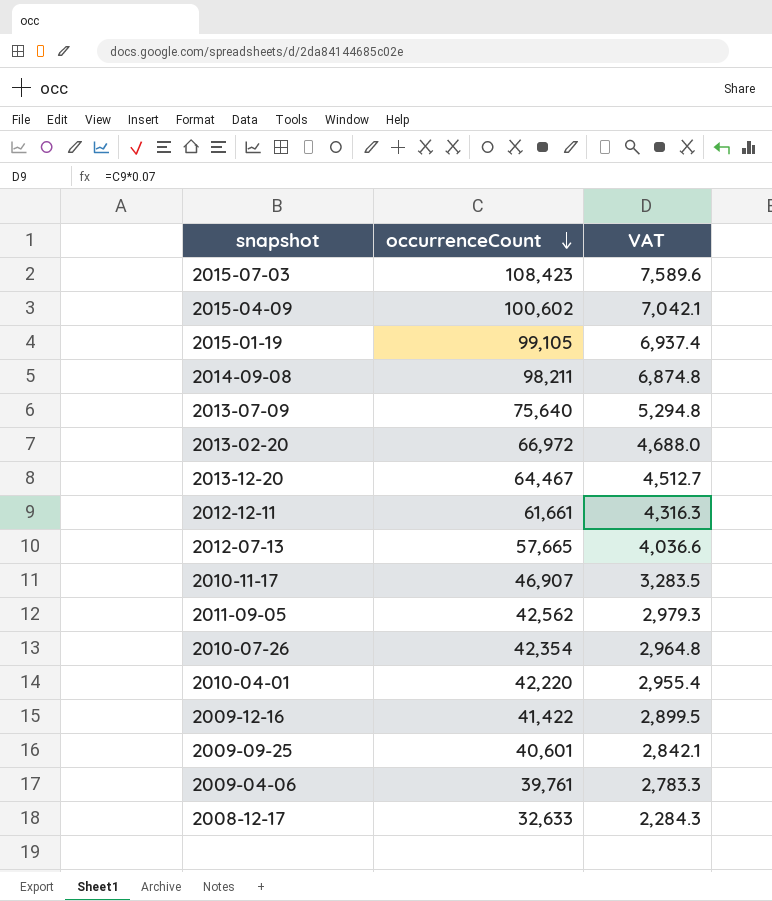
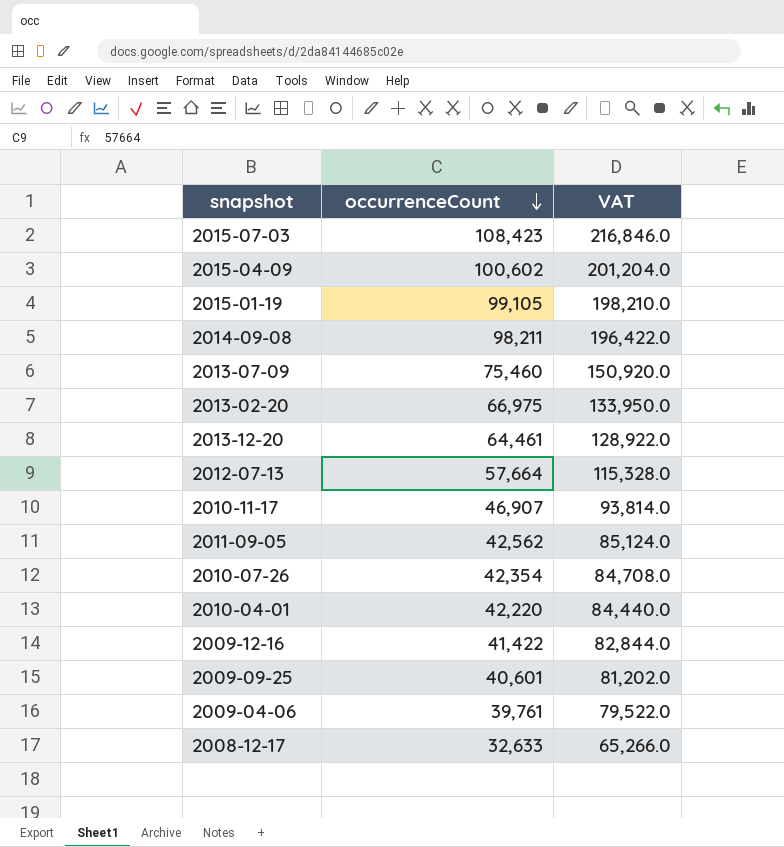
column VAT | formula: [occurrenceCount] * 0.07 -> [occurrenceCount] * 2
row 2012-12-11: 61,661 | 4,316.3 -> none
2013-07-09 | occurrenceCount: 75,640 -> 75,460
2013-02-20 | occurrenceCount: 66,972 -> 66,975
2013-12-20 | occurrenceCount: 64,467 -> 64,461
2012-07-13 | occurrenceCount: 57,665 -> 57,664

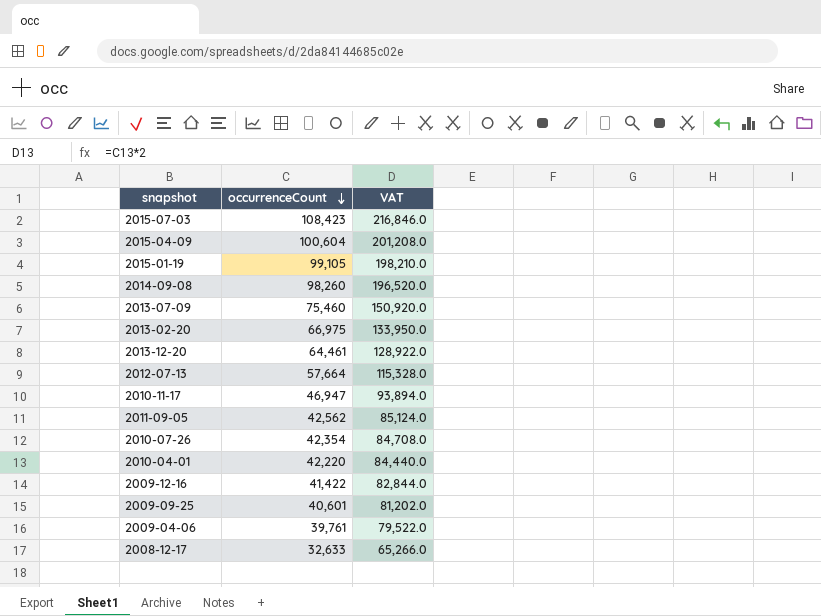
2015-04-09 | occurrenceCount: 100,602 -> 100,604
2015-04-09 | VAT: 201,204.0 -> 201,208.0
2014-09-08 | occurrenceCount: 98,211 -> 98,260
2014-09-08 | VAT: 196,422.0 -> 196,520.0
2010-11-17 | occurrenceCount: 46,907 -> 46,947
2010-11-17 | VAT: 93,814.0 -> 93,894.0

